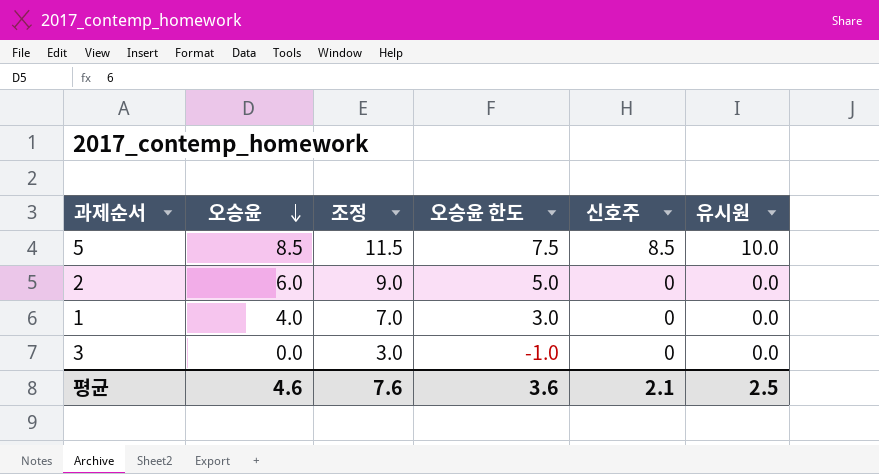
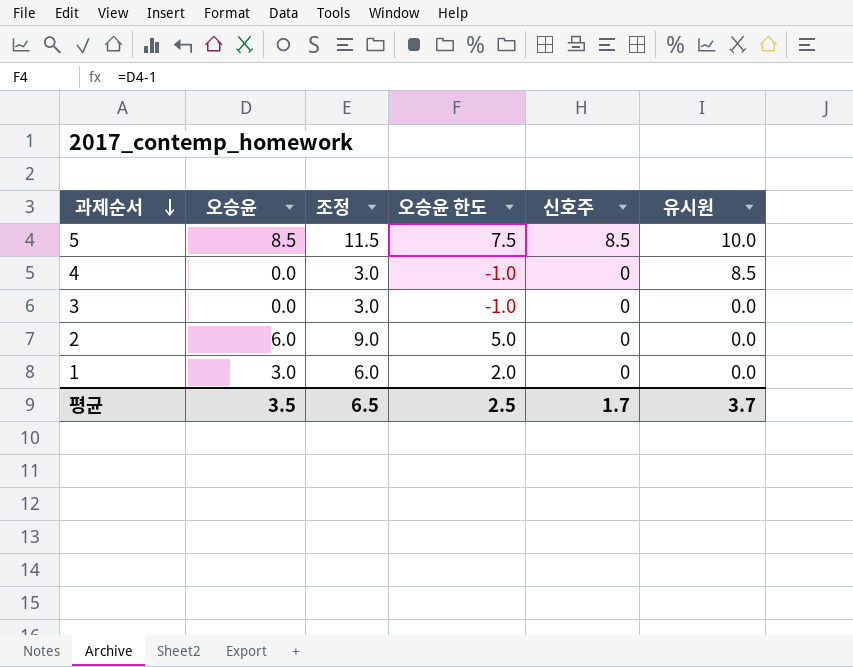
row order: 오승윤 descending -> 과제순서 descending
row 4: none -> 0.0 | 3.0 | -1.0 | 0 | 8.5
1 | 오승윤: 4.0 -> 3.0
1 | 조정: 7.0 -> 6.0
1 | 오승윤 한도: 3.0 -> 2.0
평균 | 오승윤: 4.6 -> 3.5
평균 | 조정: 7.6 -> 6.5
평균 | 오승윤 한도: 3.6 -> 2.5
평균 | 신호주: 2.1 -> 1.7
평균 | 유시원: 2.5 -> 3.7

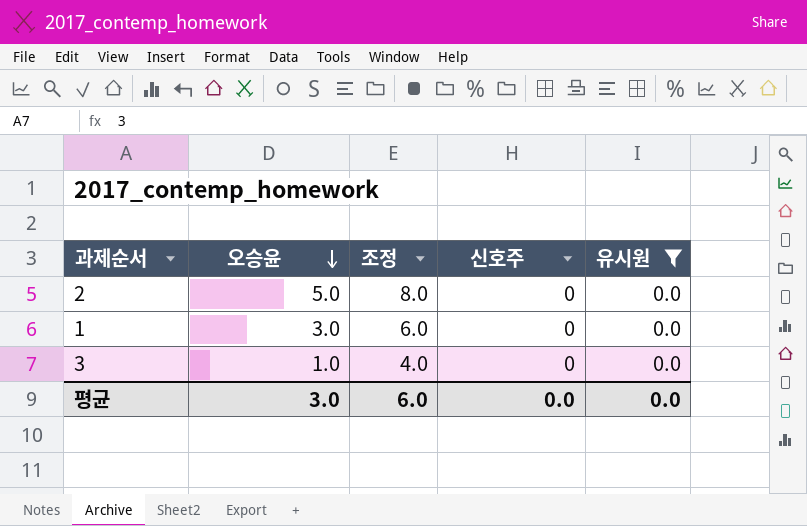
filter: none -> 유시원 = 0.0
row order: 과제순서 descending -> 오승윤 descending
column 오승윤 한도 | formula: [오승윤] - 1 -> none
2 | 오승윤: 6.0 -> 5.0
2 | 조정: 9.0 -> 8.0
3 | 오승윤: 0.0 -> 1.0
3 | 조정: 3.0 -> 4.0
평균 | 오승윤: 3.5 -> 3.0
평균 | 조정: 6.5 -> 6.0
평균 | 신호주: 1.7 -> 0.0
평균 | 유시원: 3.7 -> 0.0

